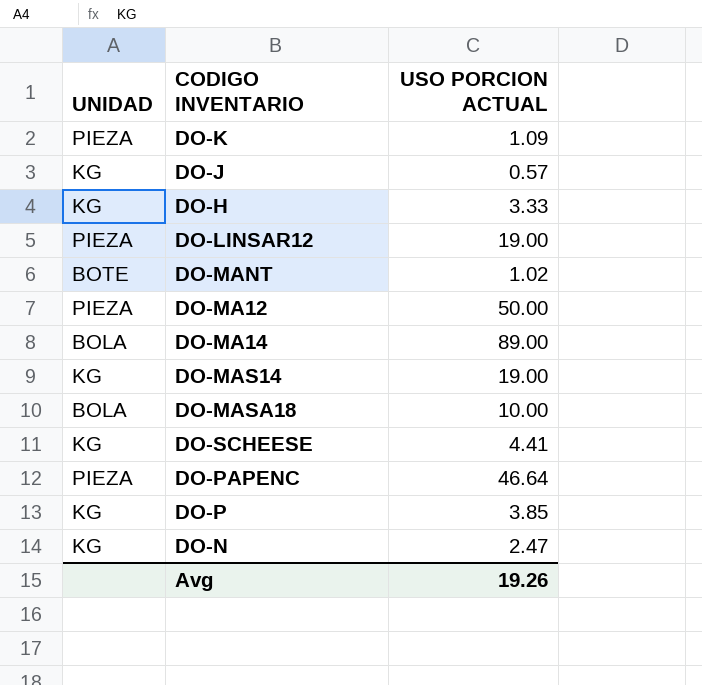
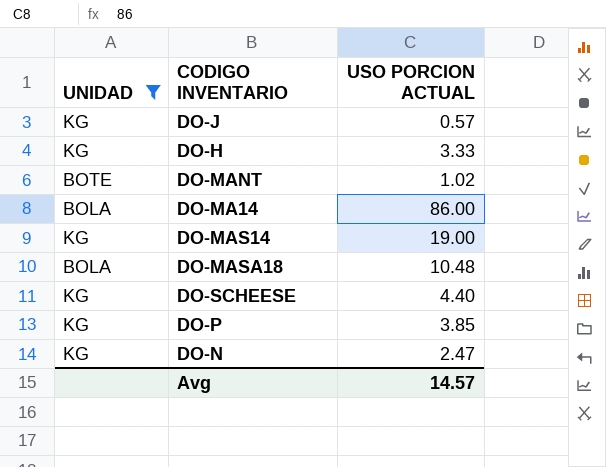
filter: none -> UNIDAD != PIEZA
DO-MA14 | USO PORCION ACTUAL: 89.00 -> 86.00
DO-MASA18 | USO PORCION ACTUAL: 10.00 -> 10.48
DO-SCHEESE | USO PORCION ACTUAL: 4.41 -> 4.40
Avg | USO PORCION ACTUAL: 19.26 -> 14.57

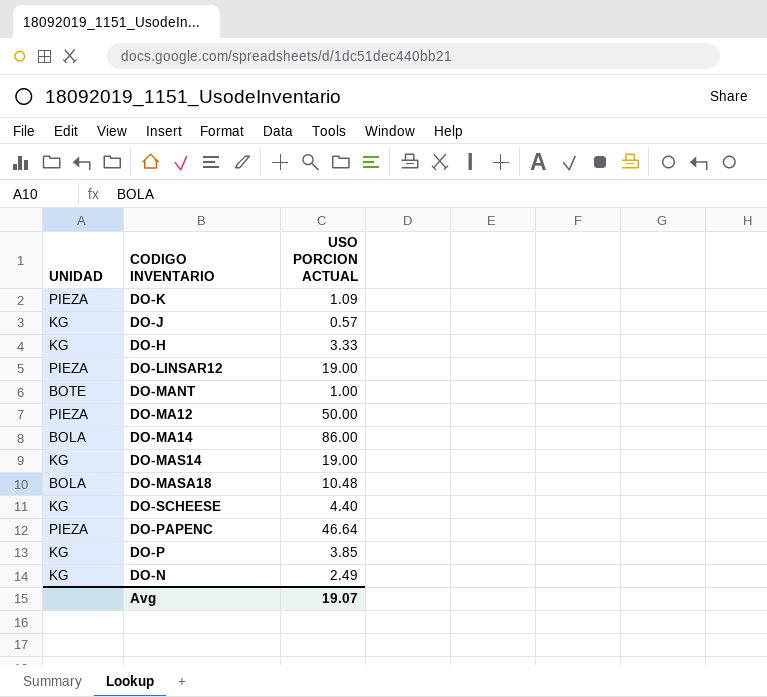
filter: UNIDAD != PIEZA -> none
DO-MANT | USO PORCION ACTUAL: 1.02 -> 1.00
DO-N | USO PORCION ACTUAL: 2.47 -> 2.49
Avg | USO PORCION ACTUAL: 14.57 -> 19.07

